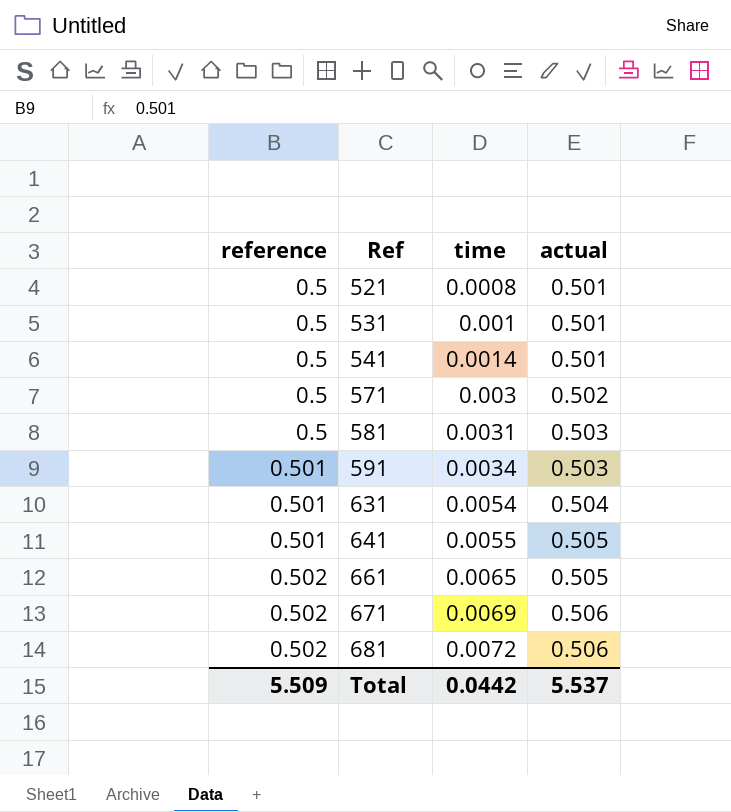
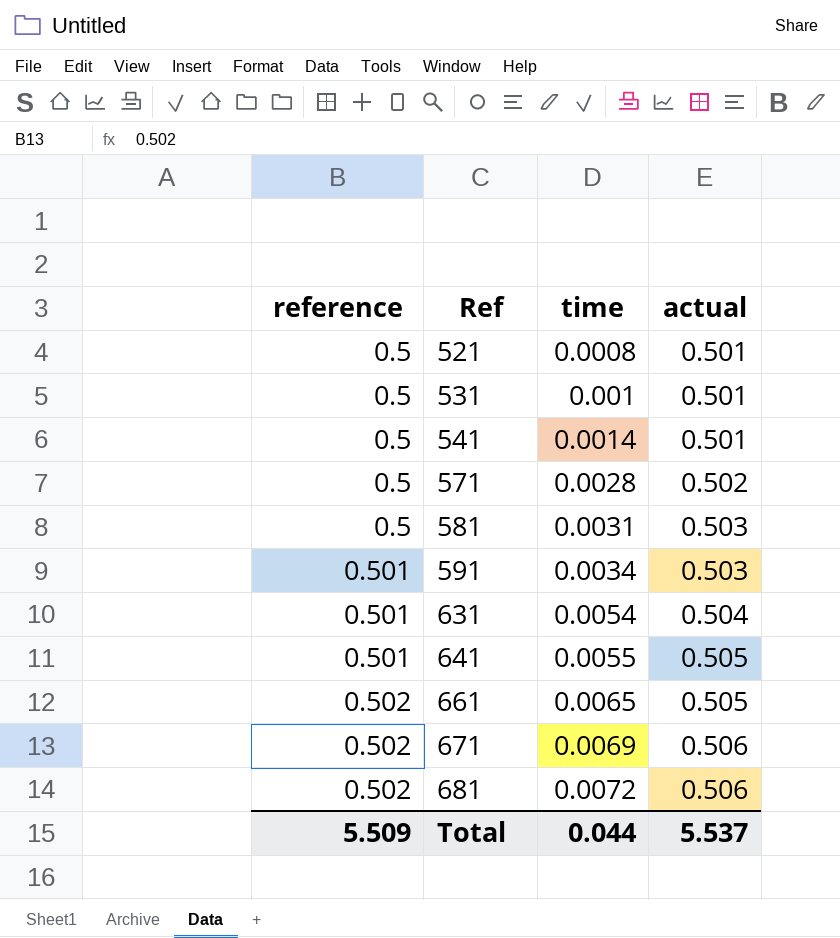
571 | time: 0.003 -> 0.0028
Total | time: 0.0442 -> 0.044

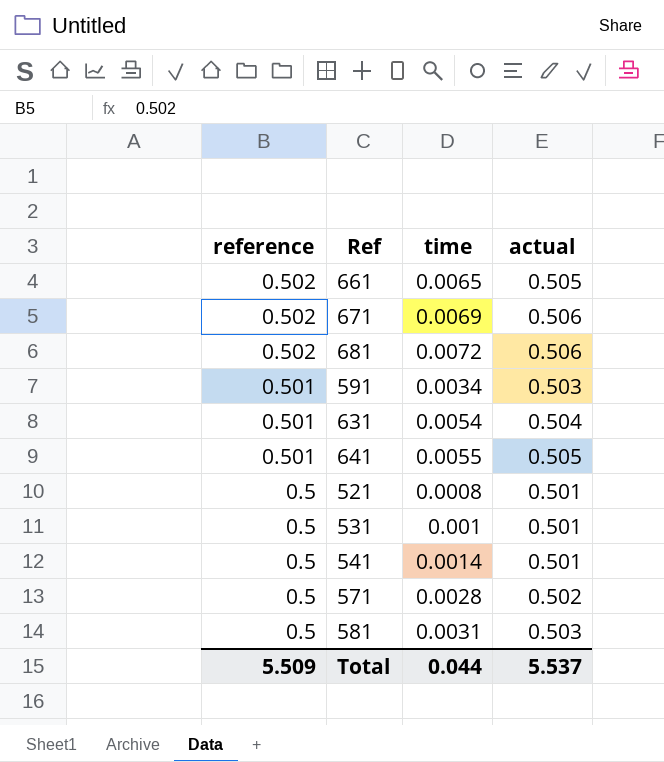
row order: reference ascending -> reference descending

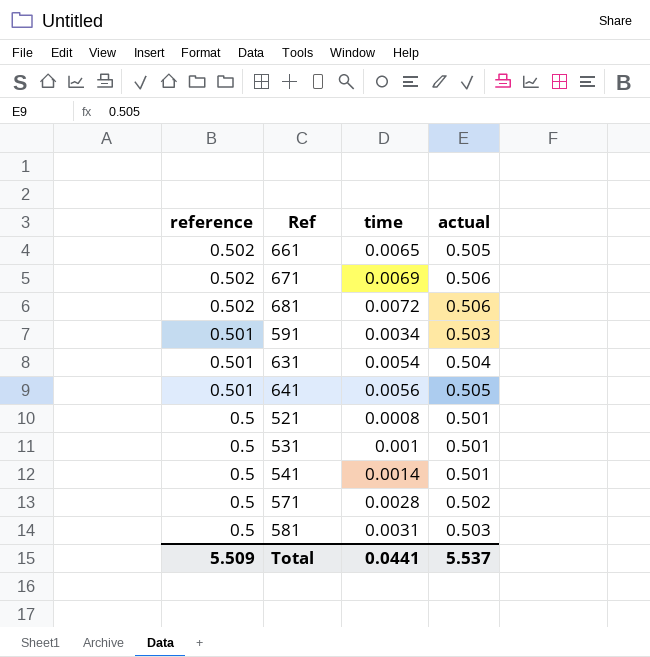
641 | time: 0.0055 -> 0.0056
Total | time: 0.044 -> 0.0441

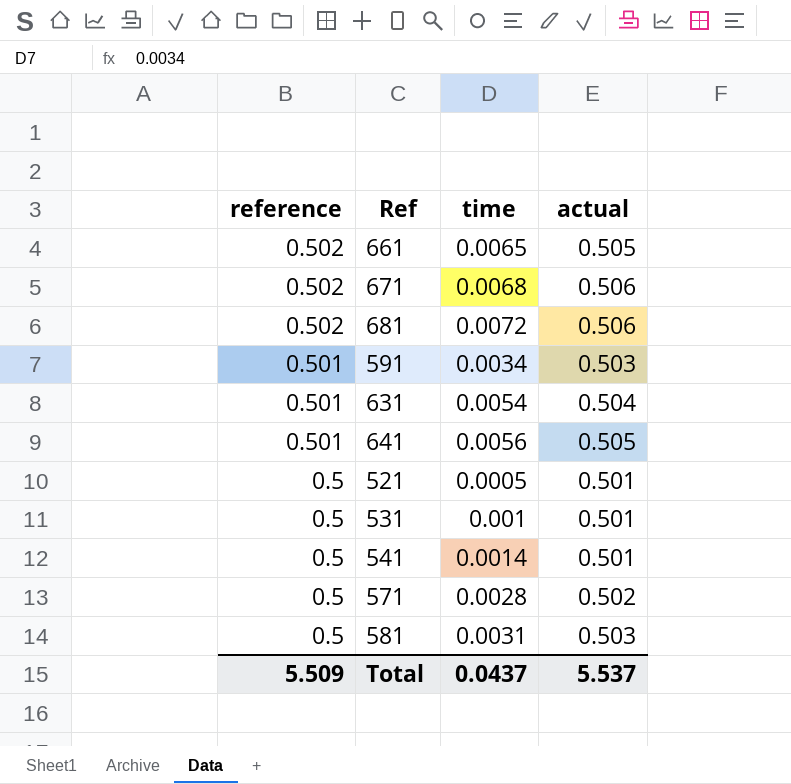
671 | time: 0.0069 -> 0.0068
521 | time: 0.0008 -> 0.0005
Total | time: 0.0441 -> 0.0437

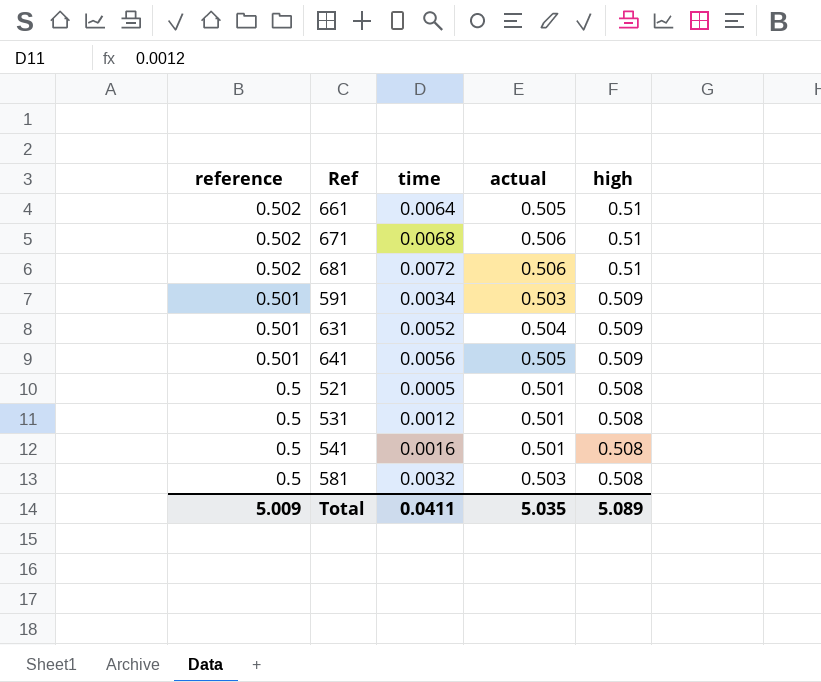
column high | position: none -> 5
row 571: 0.5 | 0.0028 | 0.502 -> none
661 | time: 0.0065 -> 0.0064
631 | time: 0.0054 -> 0.0052
531 | time: 0.001 -> 0.0012
541 | time: 0.0014 -> 0.0016
581 | time: 0.0031 -> 0.0032
Total | reference: 5.509 -> 5.009
Total | time: 0.0437 -> 0.0411
Total | actual: 5.537 -> 5.035

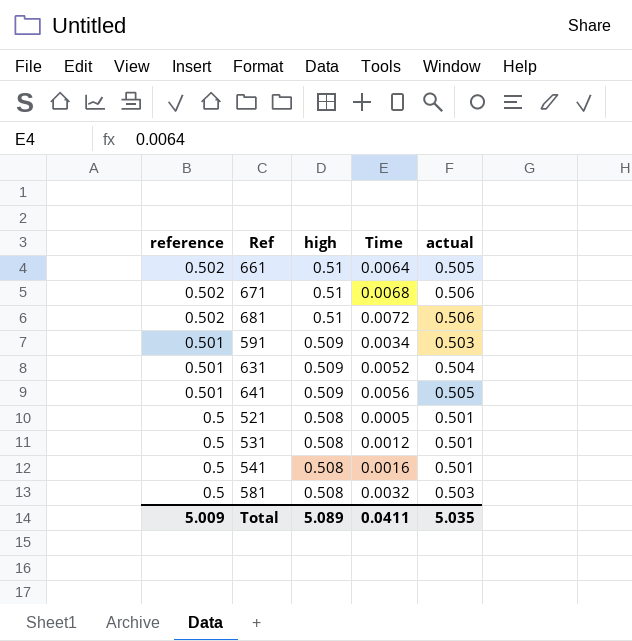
column high | position: 5 -> 3
column name: time -> Time

